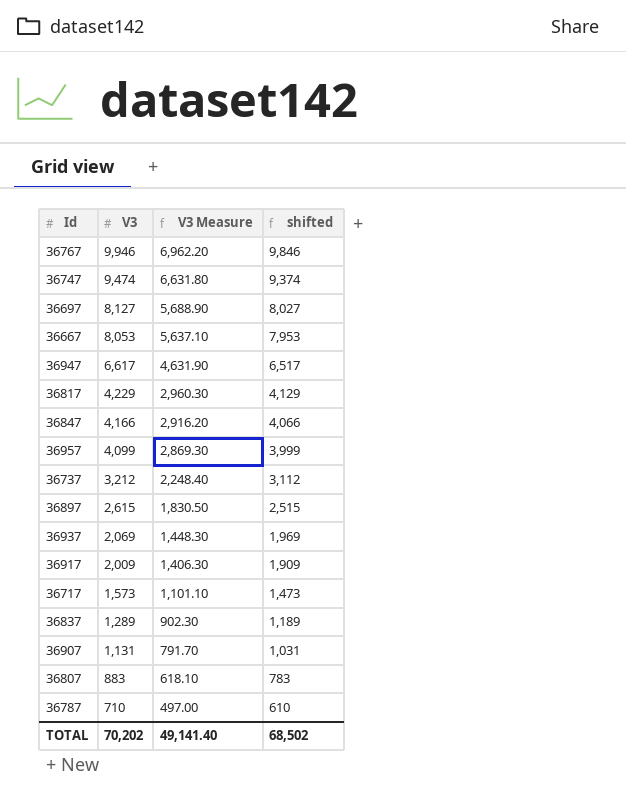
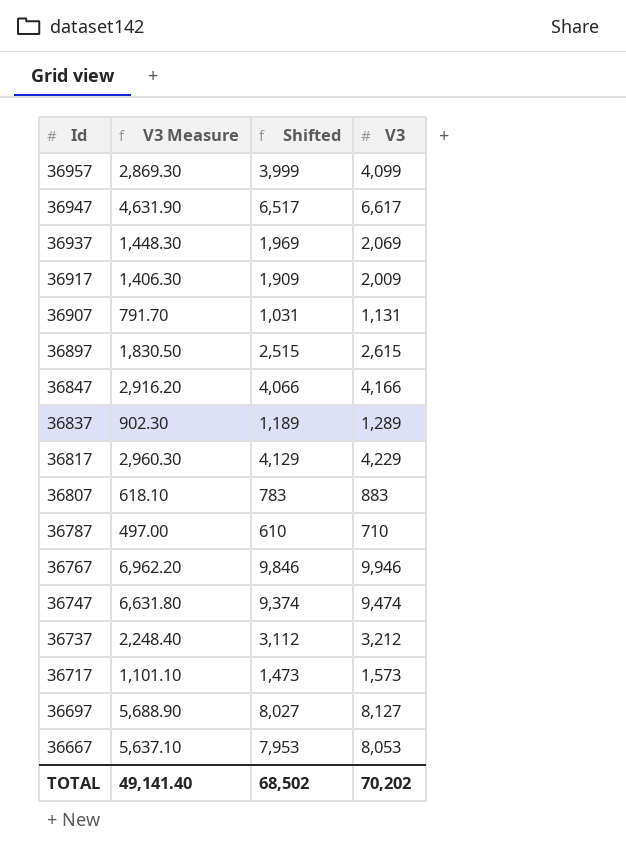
row order: V3 descending -> Id descending
column name: shifted -> Shifted
column V3 | position: 2 -> 4

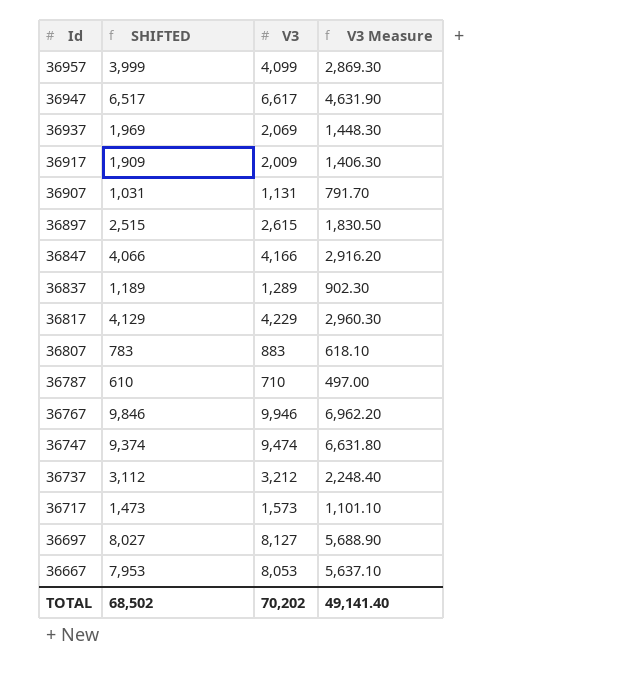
column name: Shifted -> SHIFTED
column V3 Measure | position: 2 -> 4

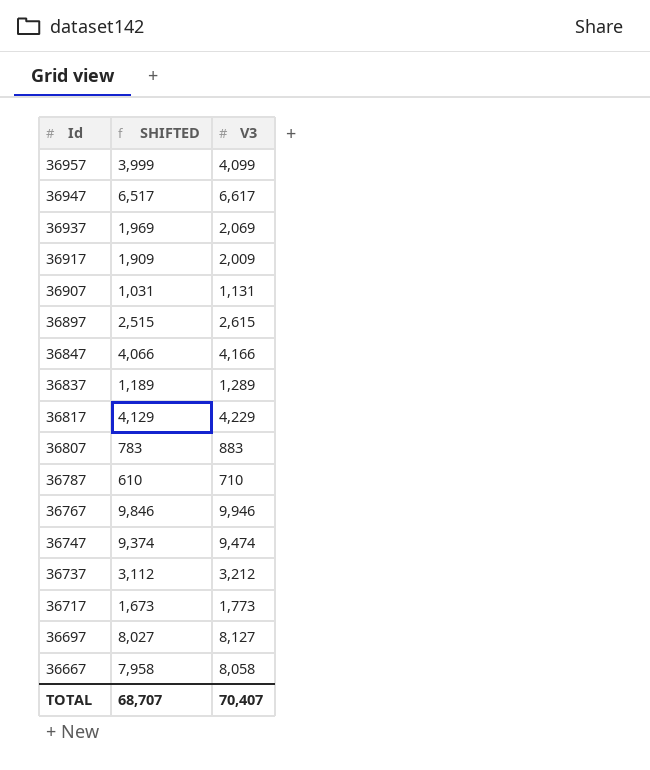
column V3 Measure | formula: [V3] * 0.7 -> none
36717 | SHIFTED: 1,473 -> 1,673
36717 | V3: 1,573 -> 1,773
36667 | SHIFTED: 7,953 -> 7,958
36667 | V3: 8,053 -> 8,058
TOTAL | SHIFTED: 68,502 -> 68,707
TOTAL | V3: 70,202 -> 70,407

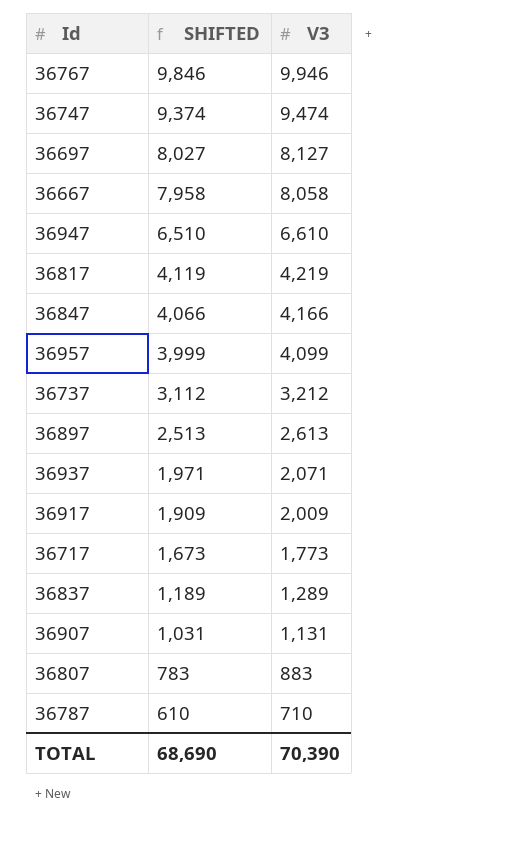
row order: Id descending -> SHIFTED descending
36947 | SHIFTED: 6,517 -> 6,510
36947 | V3: 6,617 -> 6,610
36817 | SHIFTED: 4,129 -> 4,119
36817 | V3: 4,229 -> 4,219
36897 | SHIFTED: 2,515 -> 2,513
36897 | V3: 2,615 -> 2,613
36937 | SHIFTED: 1,969 -> 1,971
36937 | V3: 2,069 -> 2,071
TOTAL | SHIFTED: 68,707 -> 68,690
TOTAL | V3: 70,407 -> 70,390

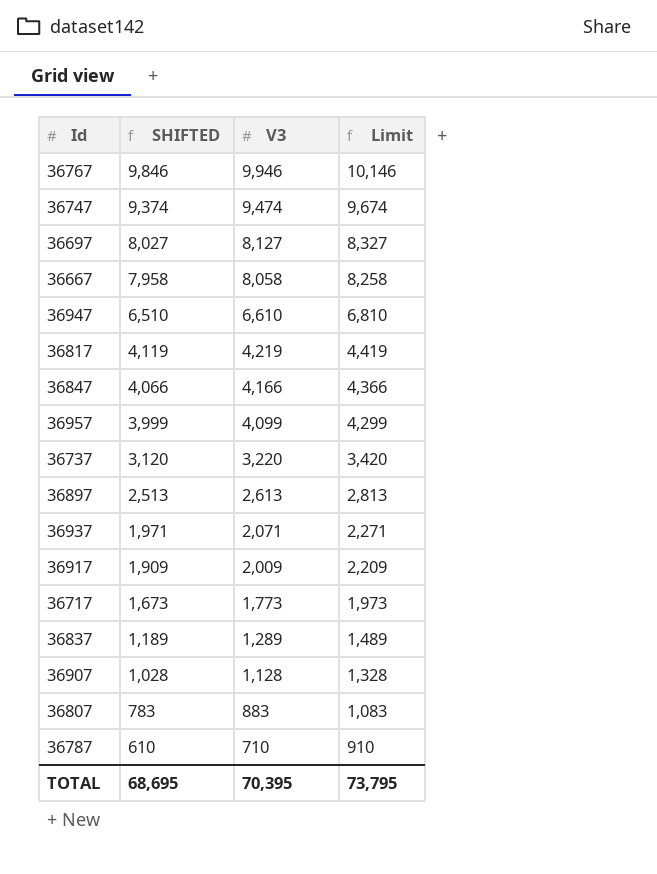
column Limit | formula: none -> [V3] + 200
36737 | SHIFTED: 3,112 -> 3,120
36737 | V3: 3,212 -> 3,220
36907 | SHIFTED: 1,031 -> 1,028
36907 | V3: 1,131 -> 1,128
TOTAL | SHIFTED: 68,690 -> 68,695
TOTAL | V3: 70,390 -> 70,395

